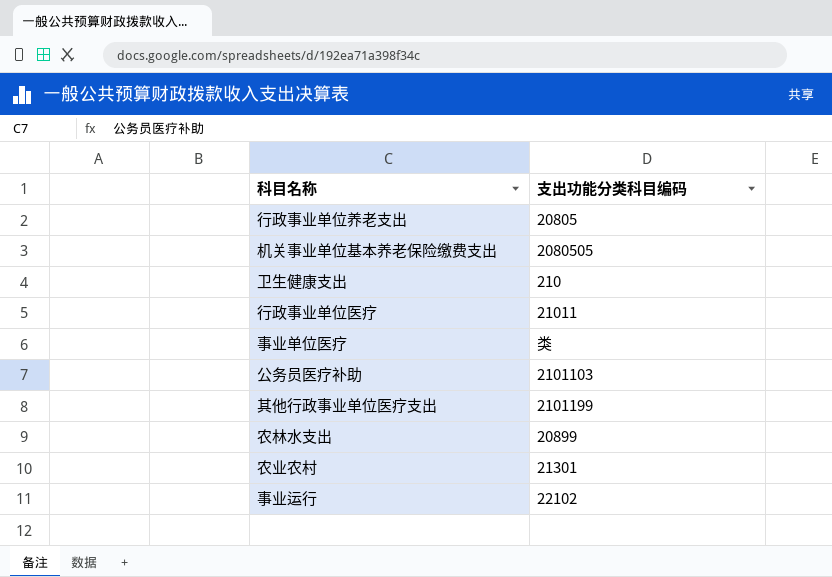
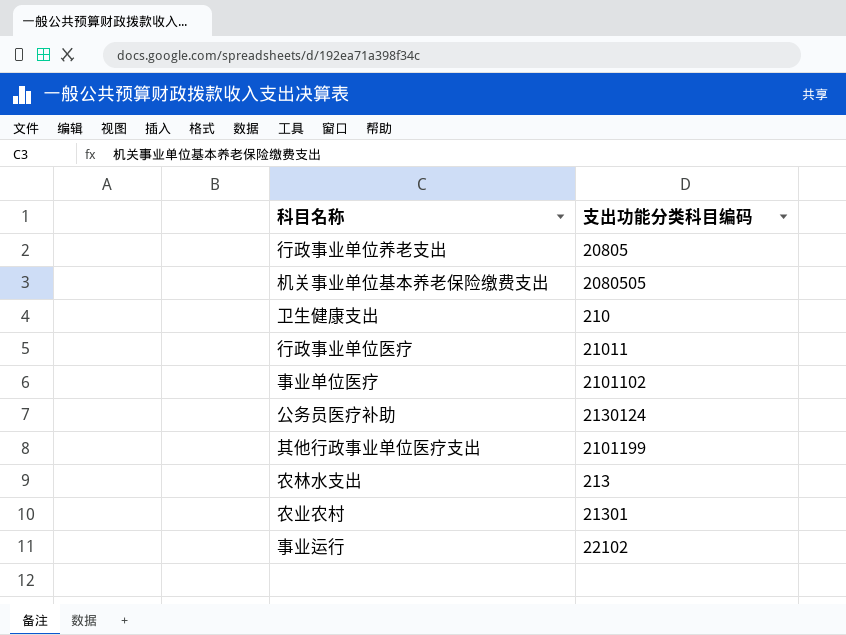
事业单位医疗 | 支出功能分类科目编码: 类 -> 2101102
公务员医疗补助 | 支出功能分类科目编码: 2101103 -> 2130124
农林水支出 | 支出功能分类科目编码: 20899 -> 213

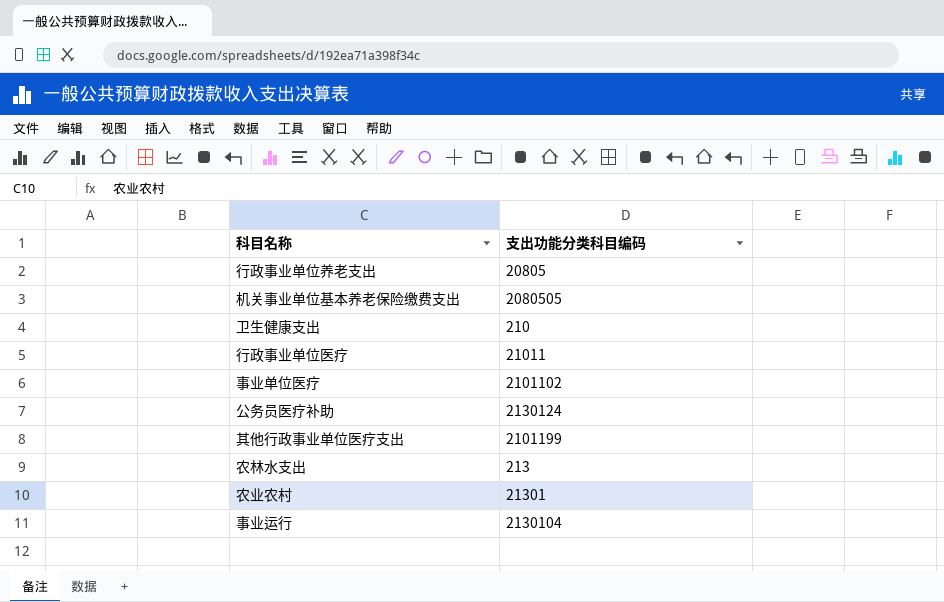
事业运行 | 支出功能分类科目编码: 22102 -> 2130104

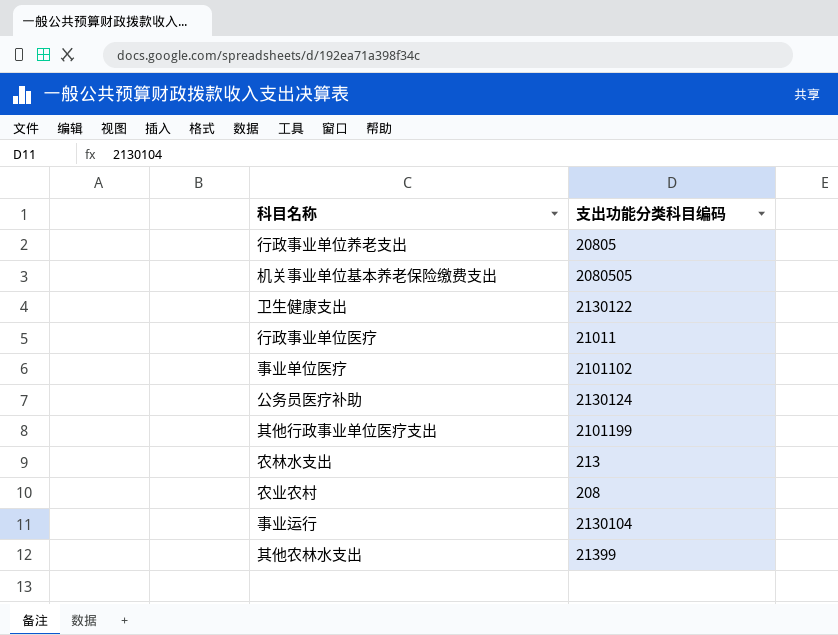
卫生健康支出 | 支出功能分类科目编码: 210 -> 2130122
农业农村 | 支出功能分类科目编码: 21301 -> 208
row 其他农林水支出: none -> 21399

